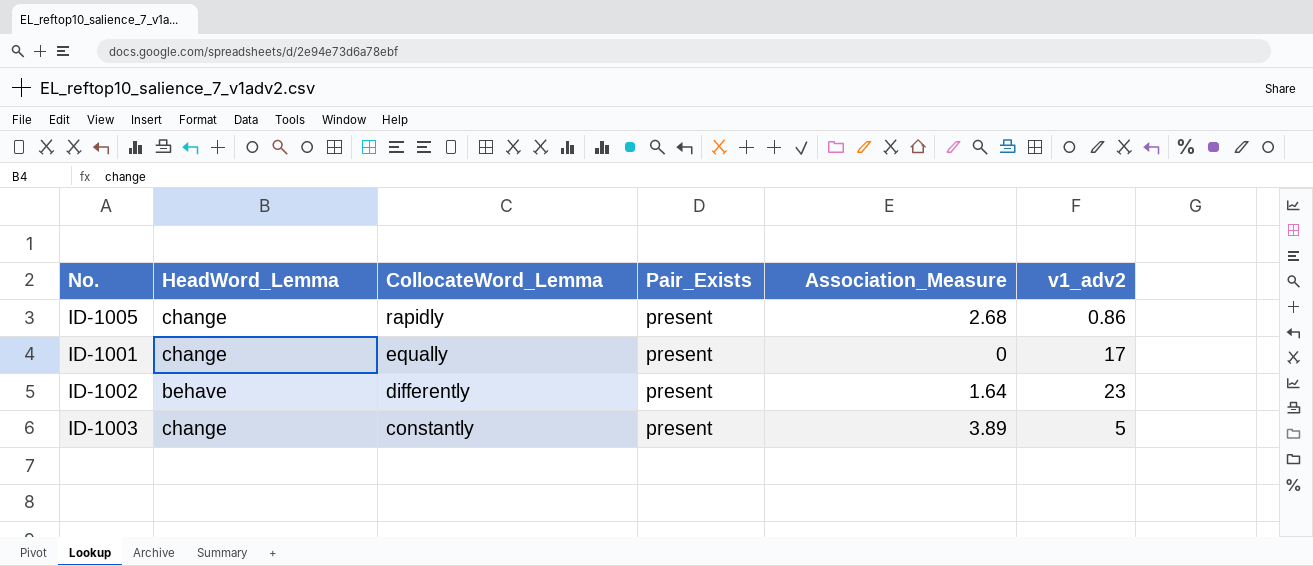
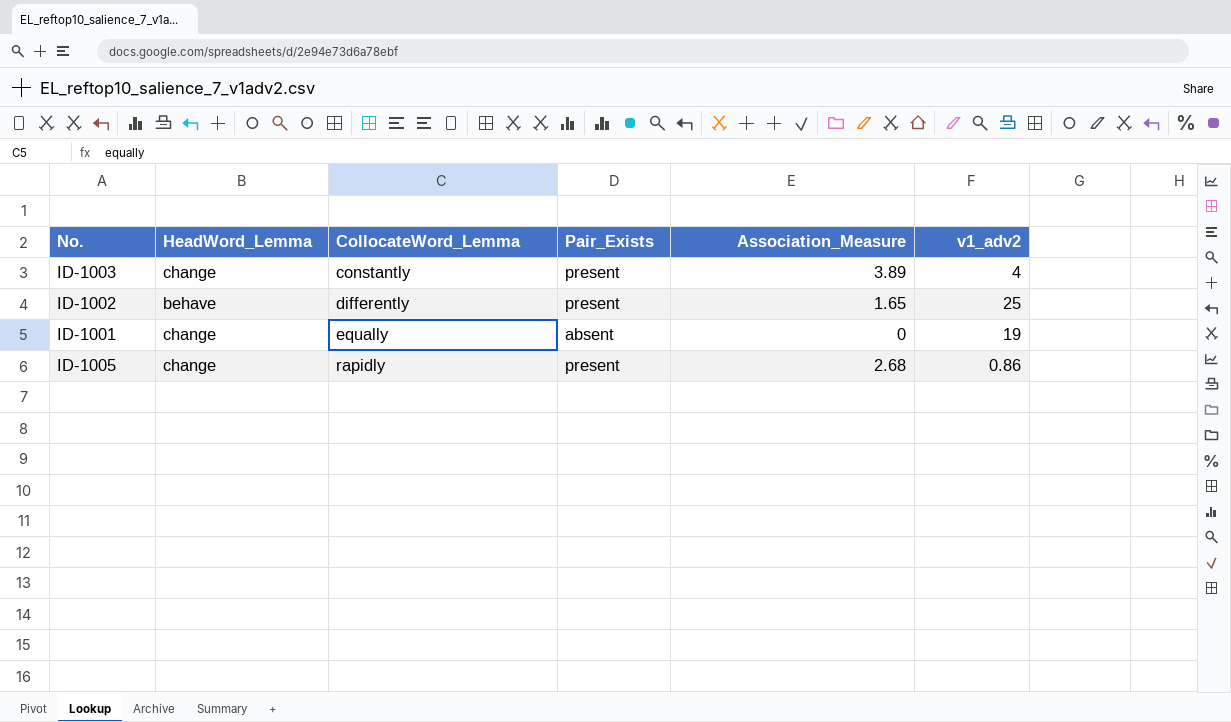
row order: CollocateWord_Lemma descending -> CollocateWord_Lemma ascending
ID-1003 | v1_adv2: 5 -> 4
ID-1002 | Association_Measure: 1.64 -> 1.65
ID-1002 | v1_adv2: 23 -> 25
ID-1001 | Pair_Exists: present -> absent
ID-1001 | v1_adv2: 17 -> 19

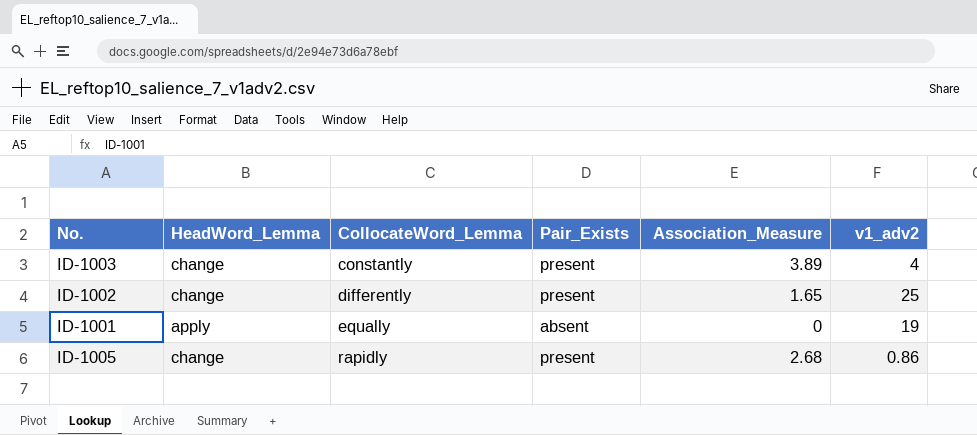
ID-1002 | HeadWord_Lemma: behave -> change
ID-1001 | HeadWord_Lemma: change -> apply

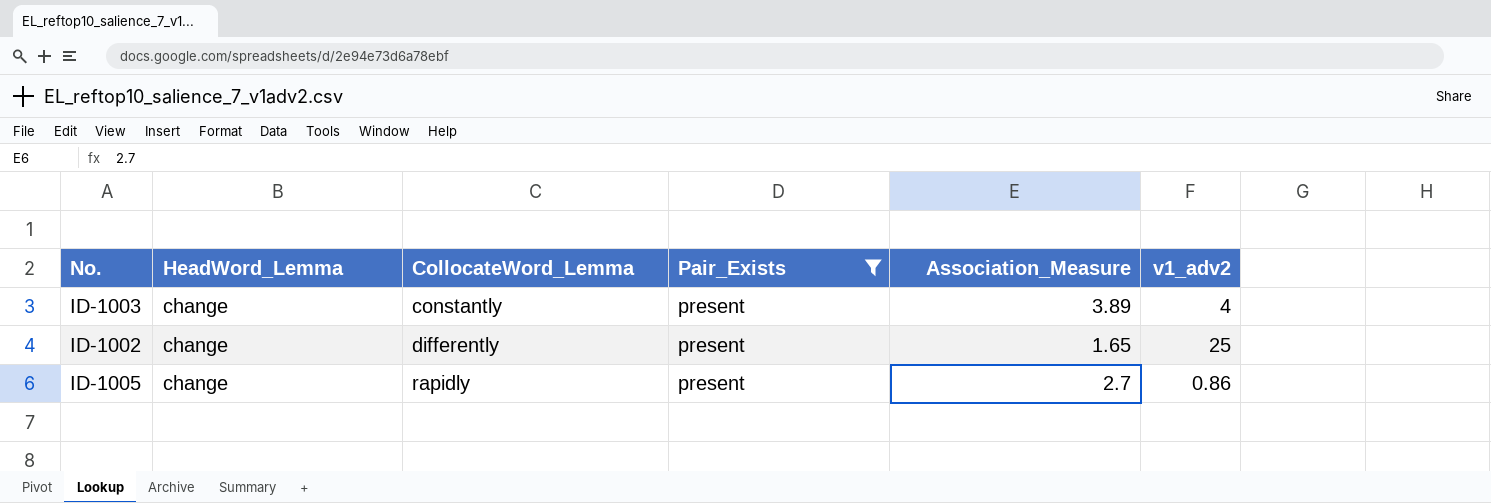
filter: none -> Pair_Exists = present
ID-1005 | Association_Measure: 2.68 -> 2.7

